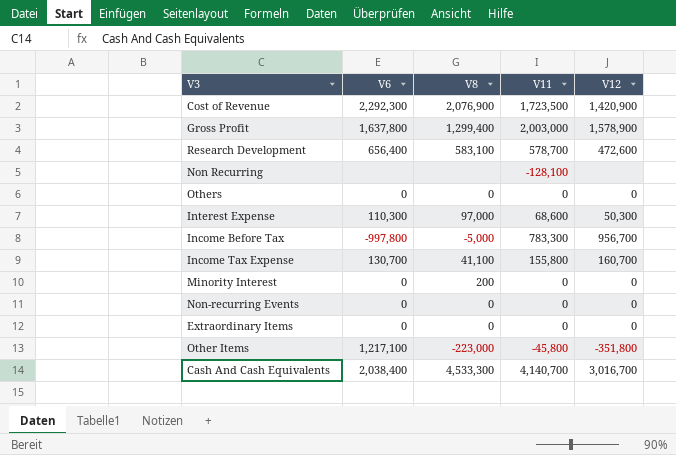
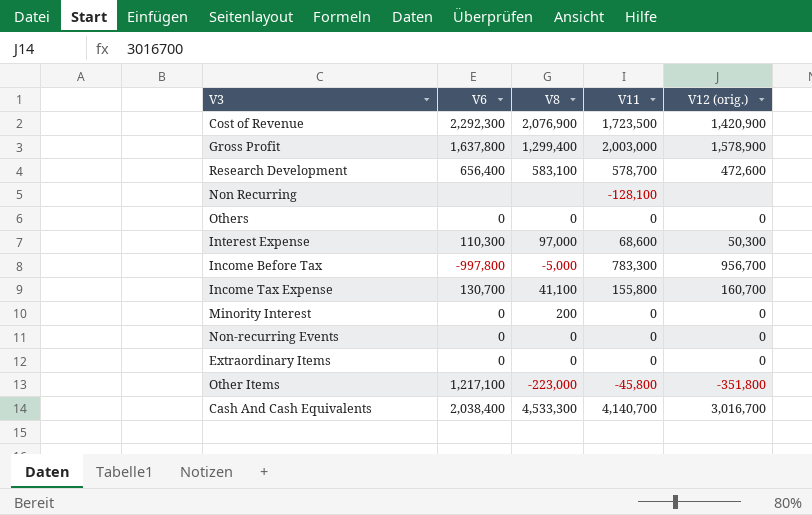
column name: V12 -> V12 (orig.)

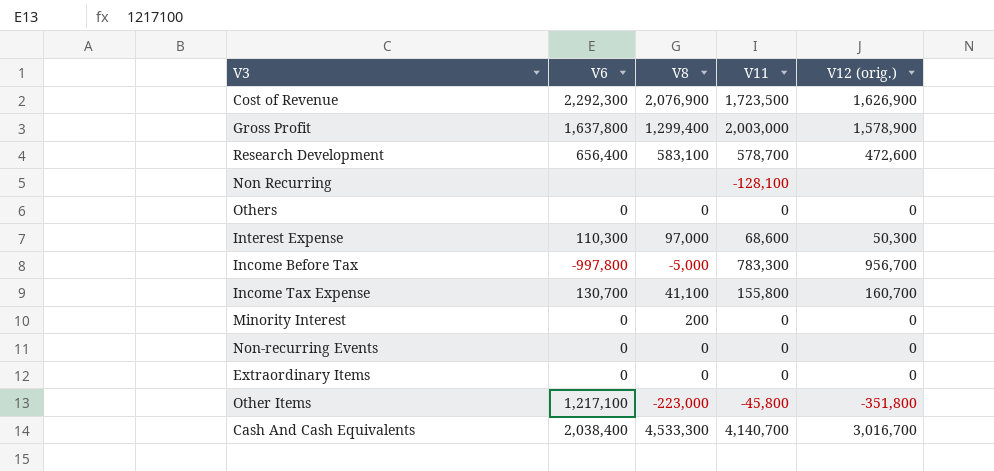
Cost of Revenue | V12 (orig.): 1,420,900 -> 1,626,900

